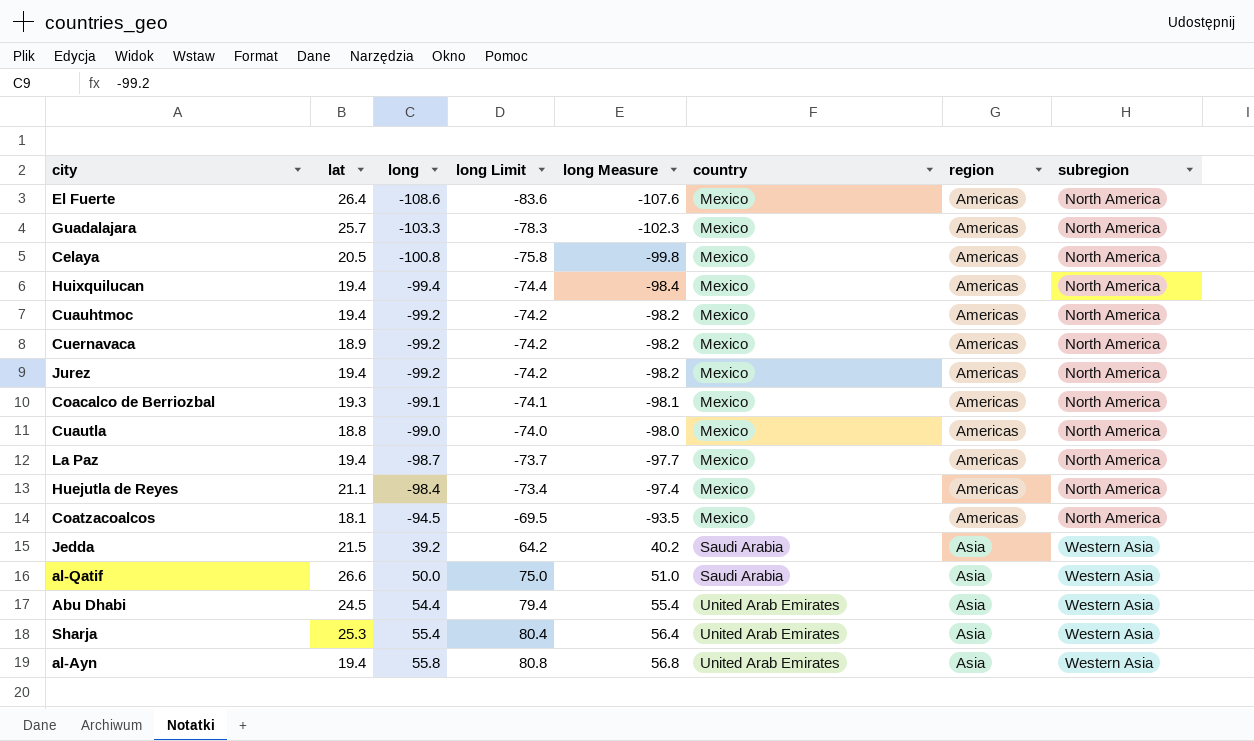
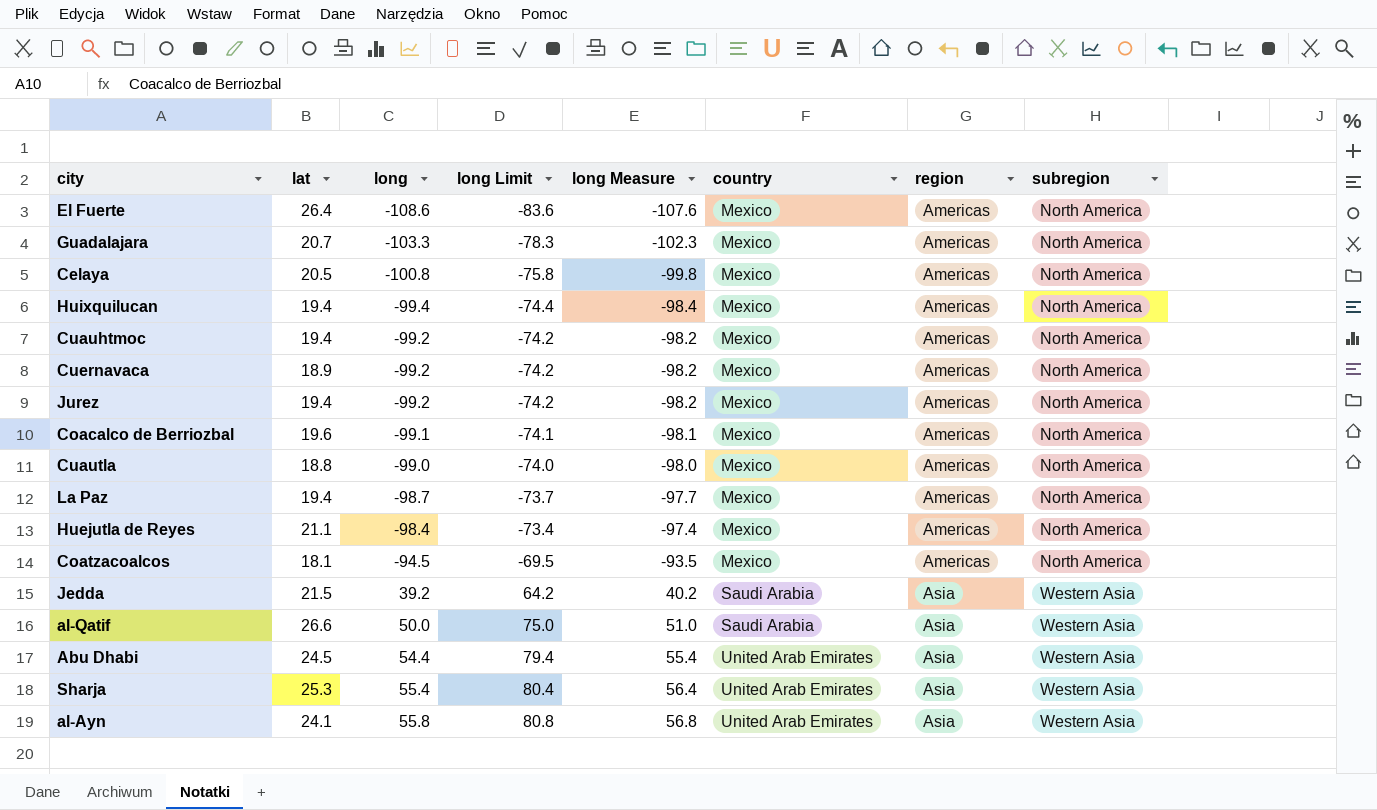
Guadalajara | lat: 25.7 -> 20.7
Coacalco de Berriozbal | lat: 19.3 -> 19.6
al-Ayn | lat: 19.4 -> 24.1

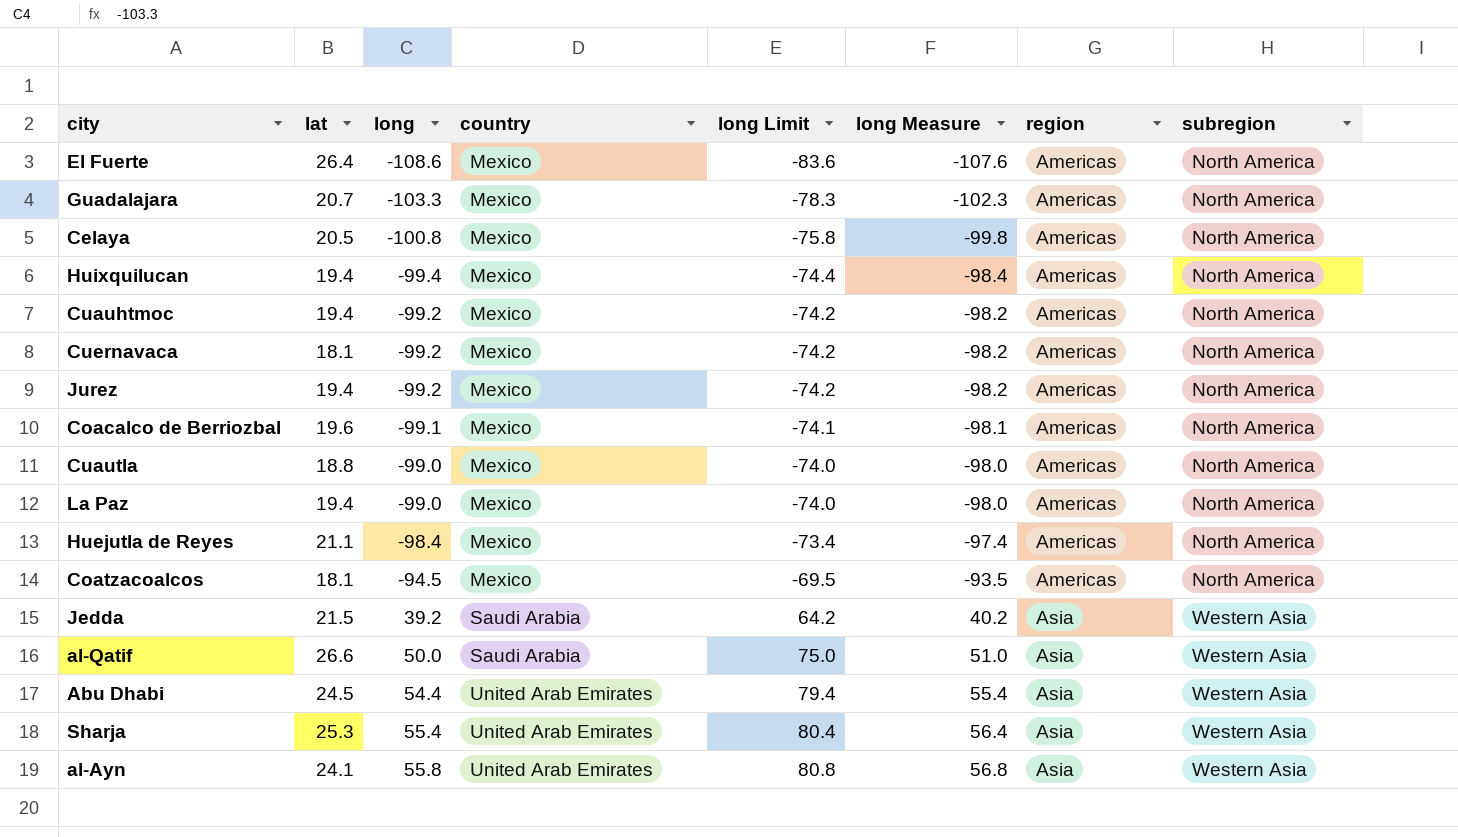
column country | position: 6 -> 4
Cuernavaca | lat: 18.9 -> 18.1
La Paz | long: -98.7 -> -99.0
La Paz | long Limit: -73.7 -> -74.0
La Paz | long Measure: -97.7 -> -98.0

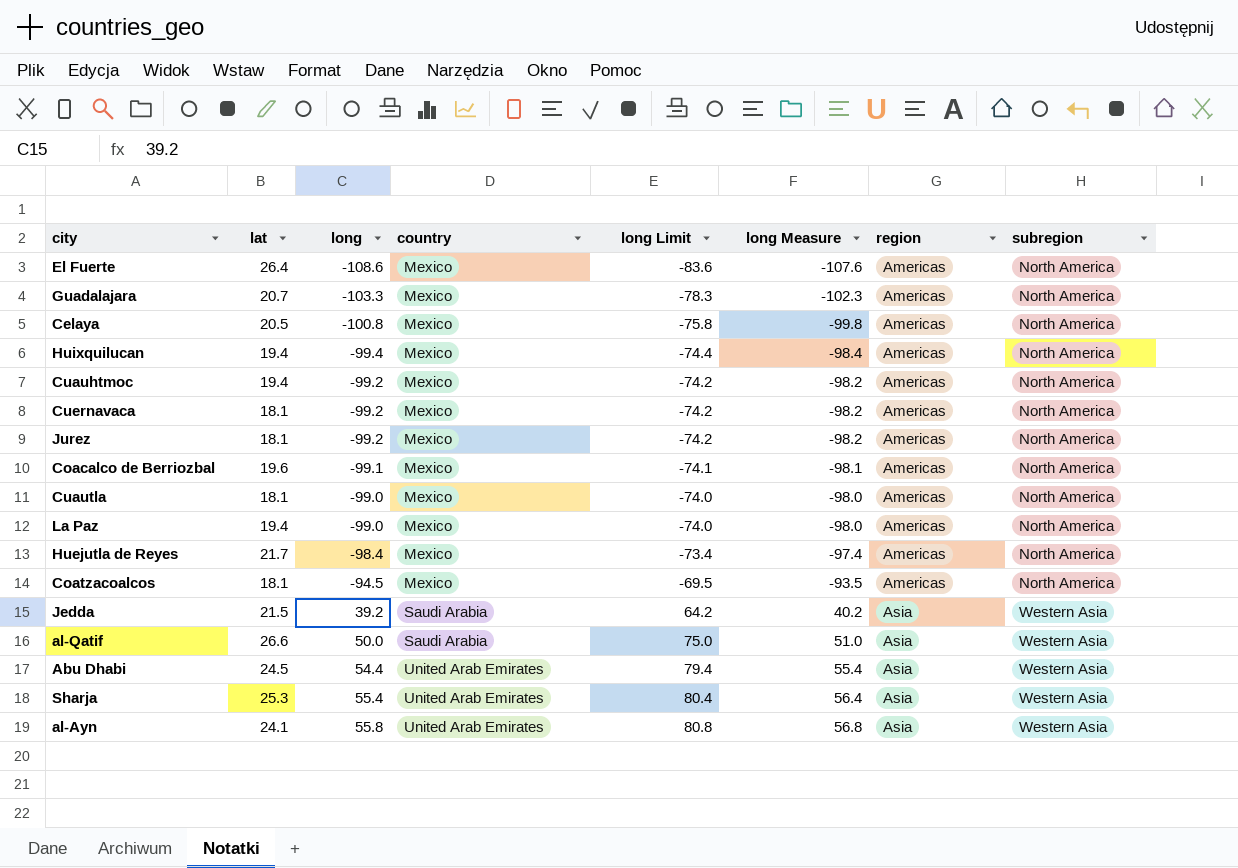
Jurez | lat: 19.4 -> 18.1
Cuautla | lat: 18.8 -> 18.1
Huejutla de Reyes | lat: 21.1 -> 21.7

